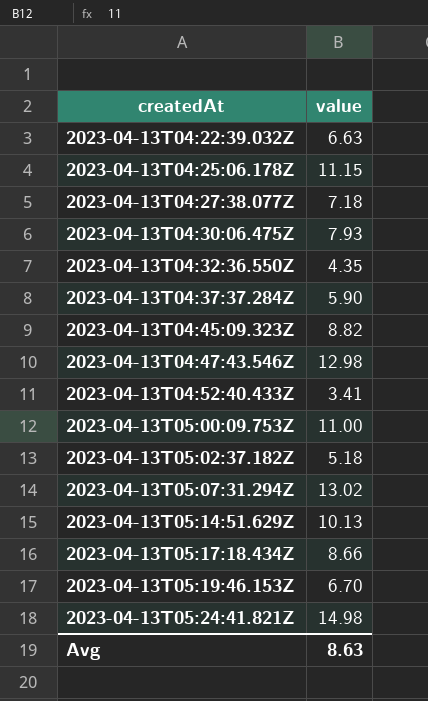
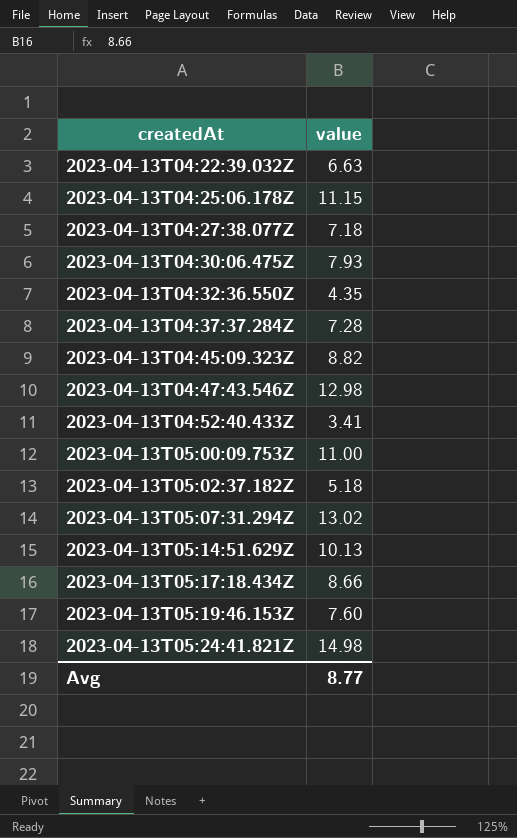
2023-04-13T04:37:37.284Z | value: 5.90 -> 7.28
2023-04-13T05:19:46.153Z | value: 6.70 -> 7.60
Avg | value: 8.63 -> 8.77

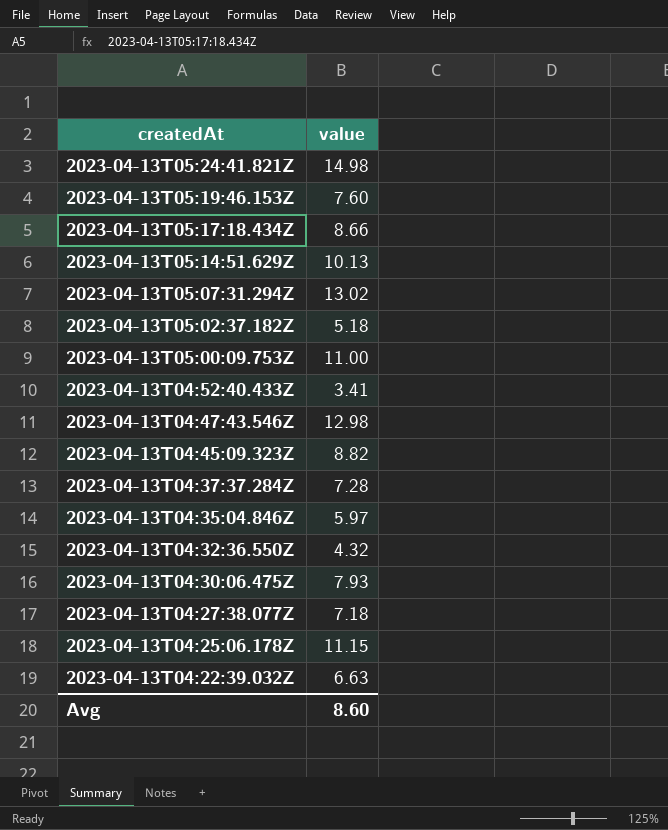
row order: createdAt ascending -> createdAt descending
row 2023-04-13T04:35:04.846Z: none -> 5.97
2023-04-13T04:32:36.550Z | value: 4.35 -> 4.32
Avg | value: 8.77 -> 8.60

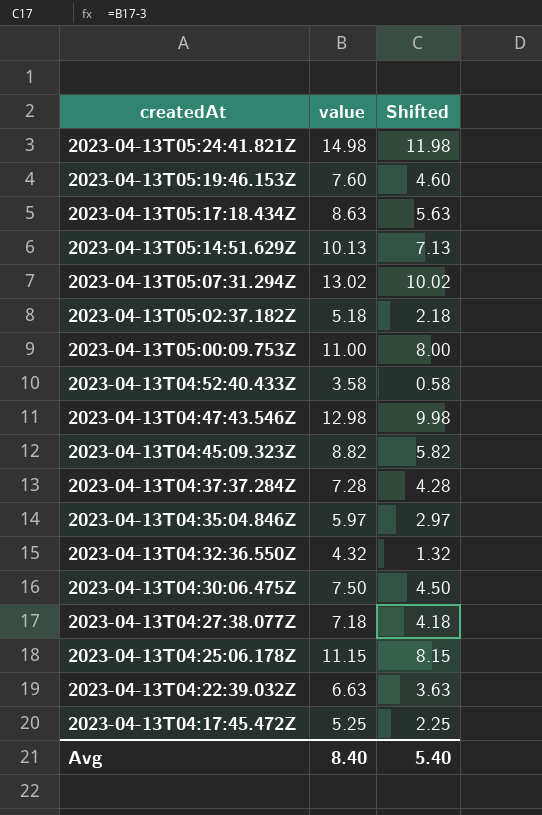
column Shifted | formula: none -> [value] - 3
2023-04-13T05:17:18.434Z | value: 8.66 -> 8.63
2023-04-13T04:52:40.433Z | value: 3.41 -> 3.58
2023-04-13T04:30:06.475Z | value: 7.93 -> 7.50
row 2023-04-13T04:17:45.472Z: none -> 5.25 | 2.25
Avg | value: 8.60 -> 8.40

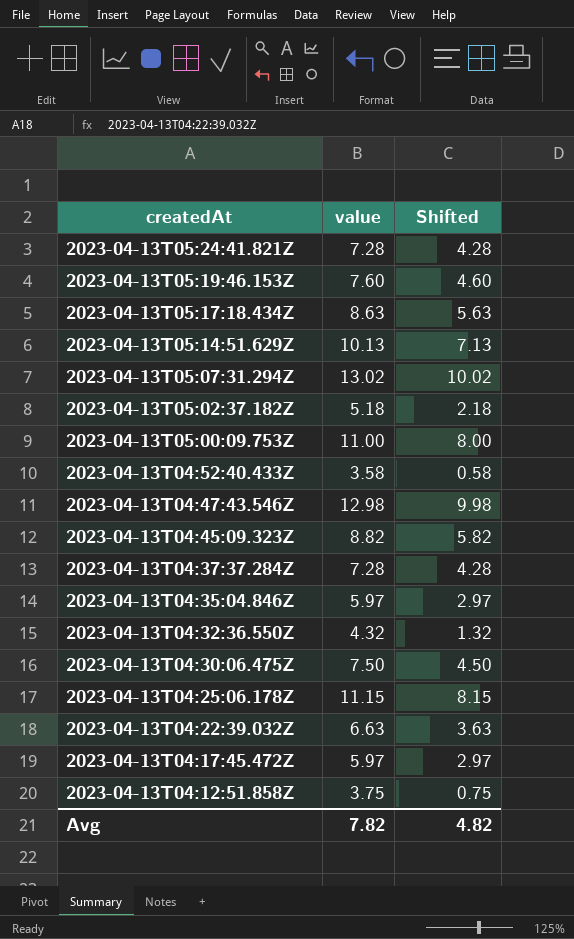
row 2023-04-13T04:27:38.077Z: 7.18 | 4.18 -> none
2023-04-13T05:24:41.821Z | value: 14.98 -> 7.28
2023-04-13T05:24:41.821Z | Shifted: 11.98 -> 4.28
2023-04-13T04:17:45.472Z | value: 5.25 -> 5.97
2023-04-13T04:17:45.472Z | Shifted: 2.25 -> 2.97
row 2023-04-13T04:12:51.858Z: none -> 3.75 | 0.75
Avg | value: 8.40 -> 7.82
Avg | Shifted: 5.40 -> 4.82

